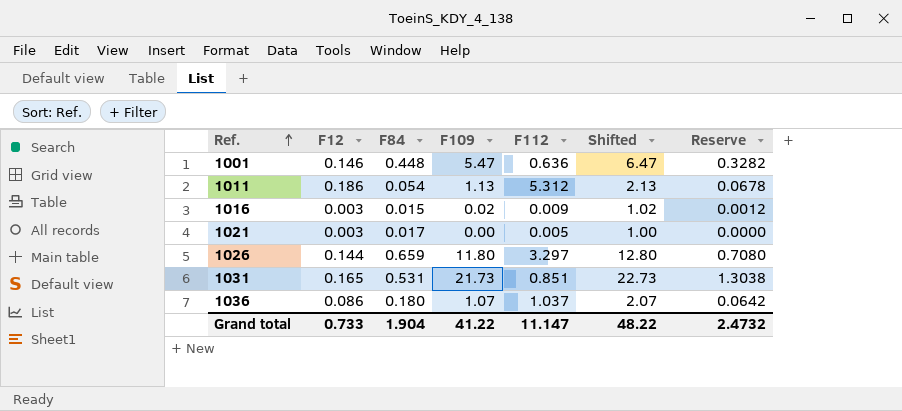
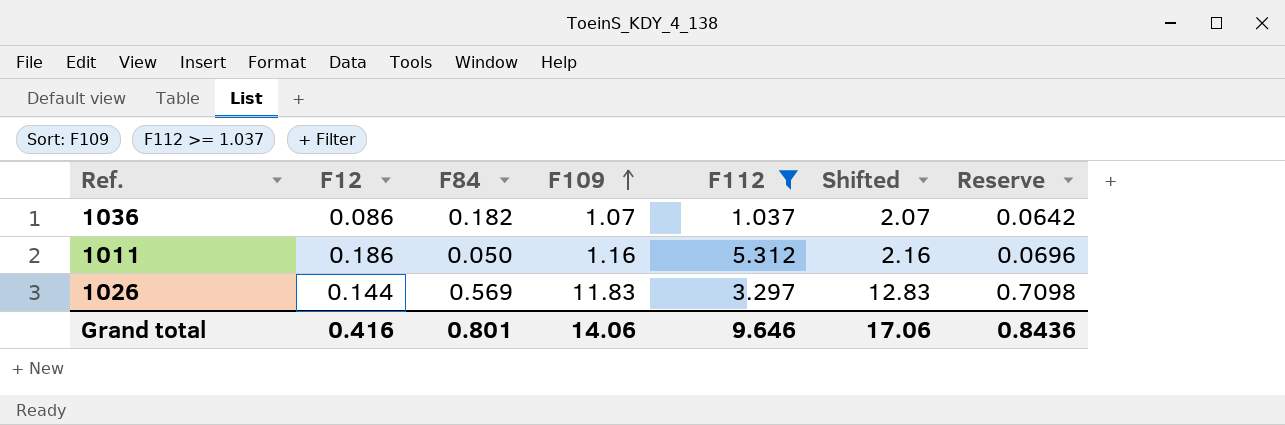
filter: none -> F112 >= 1.037
row order: Ref. ascending -> F109 ascending
1036 | F84: 0.180 -> 0.182
1011 | F84: 0.054 -> 0.050
1011 | F109: 1.13 -> 1.16
1011 | Shifted: 2.13 -> 2.16
1011 | Reserve: 0.0678 -> 0.0696
1026 | F84: 0.659 -> 0.569
1026 | F109: 11.80 -> 11.83
1026 | Shifted: 12.80 -> 12.83
1026 | Reserve: 0.7080 -> 0.7098
Grand total | F12: 0.733 -> 0.416
Grand total | F84: 1.904 -> 0.801
Grand total | F109: 41.22 -> 14.06
Grand total | F112: 11.147 -> 9.646
Grand total | Shifted: 48.22 -> 17.06
Grand total | Reserve: 2.4732 -> 0.8436

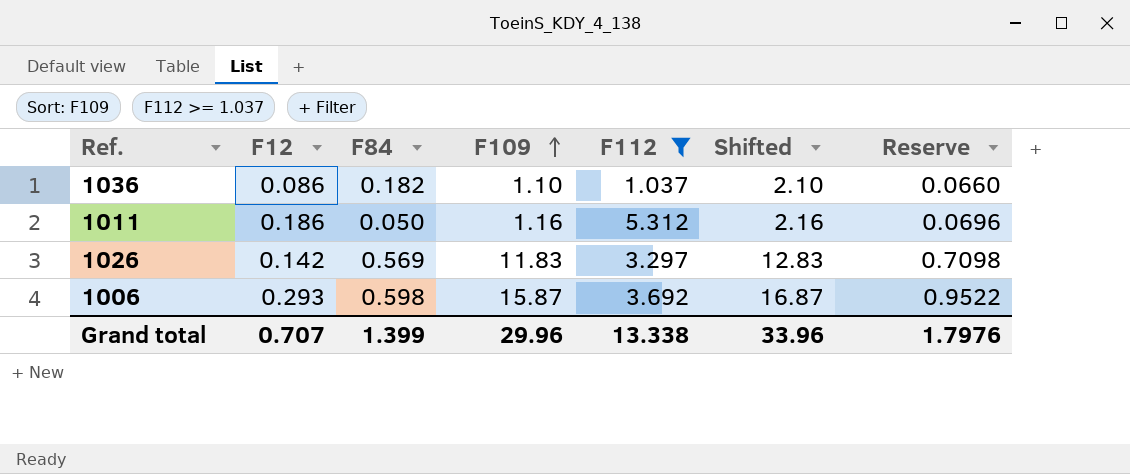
1036 | F109: 1.07 -> 1.10
1036 | Shifted: 2.07 -> 2.10
1036 | Reserve: 0.0642 -> 0.0660
1026 | F12: 0.144 -> 0.142
row 1006: none -> 0.293 | 0.598 | 15.87 | 3.692 | 16.87 | 0.9522
Grand total | F12: 0.416 -> 0.707
Grand total | F84: 0.801 -> 1.399
Grand total | F109: 14.06 -> 29.96
Grand total | F112: 9.646 -> 13.338
Grand total | Shifted: 17.06 -> 33.96
Grand total | Reserve: 0.8436 -> 1.7976

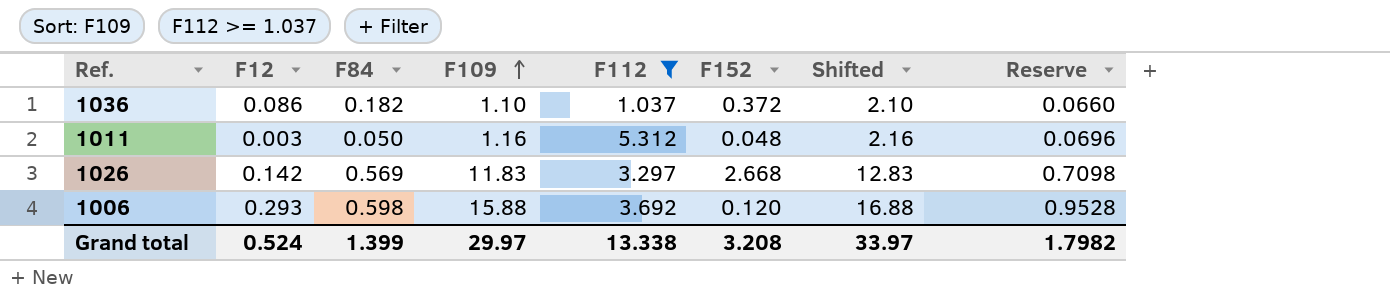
column F152 | position: none -> 6
1011 | F12: 0.186 -> 0.003
1006 | F109: 15.87 -> 15.88
1006 | Shifted: 16.87 -> 16.88
1006 | Reserve: 0.9522 -> 0.9528
Grand total | F12: 0.707 -> 0.524
Grand total | F109: 29.96 -> 29.97
Grand total | Shifted: 33.96 -> 33.97
Grand total | Reserve: 1.7976 -> 1.7982

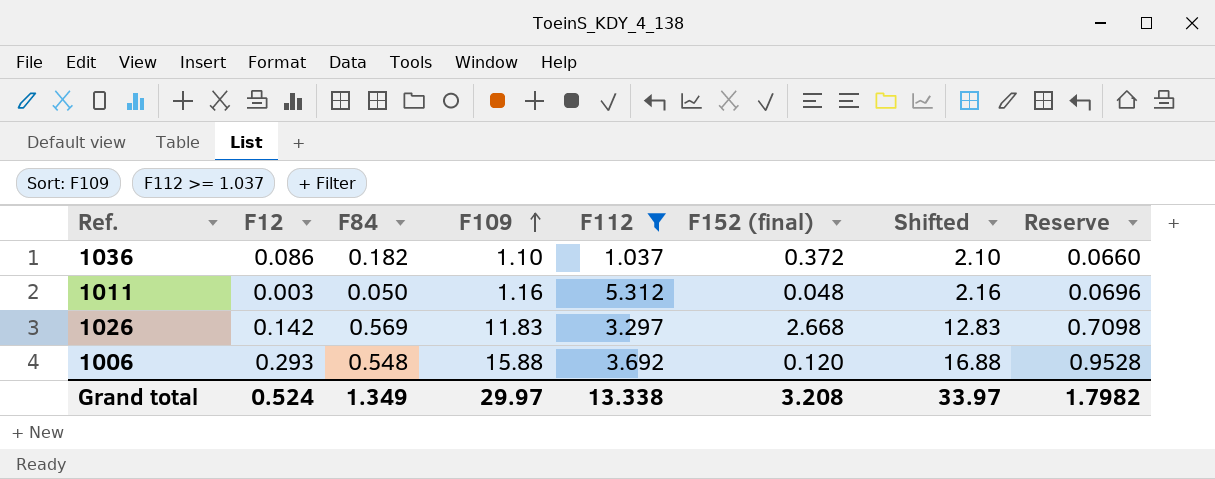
column name: F152 -> F152 (final)
1006 | F84: 0.598 -> 0.548
Grand total | F84: 1.399 -> 1.349

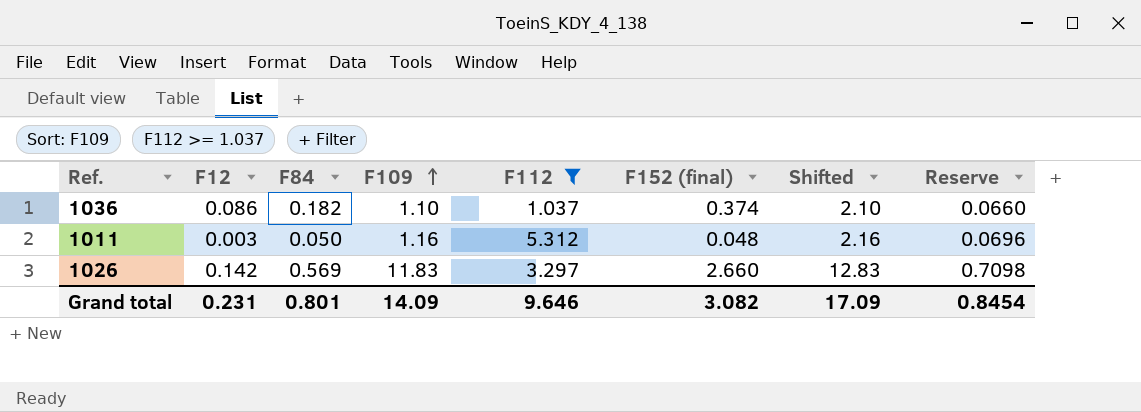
row 1006: 0.293 | 0.548 | 15.88 | 3.692 | 0.120 | 16.88 | 0.9528 -> none
1036 | F152 (final): 0.372 -> 0.374
1026 | F152 (final): 2.668 -> 2.660
Grand total | F12: 0.524 -> 0.231
Grand total | F84: 1.349 -> 0.801
Grand total | F109: 29.97 -> 14.09
Grand total | F112: 13.338 -> 9.646
Grand total | F152 (final): 3.208 -> 3.082
Grand total | Shifted: 33.97 -> 17.09
Grand total | Reserve: 1.7982 -> 0.8454

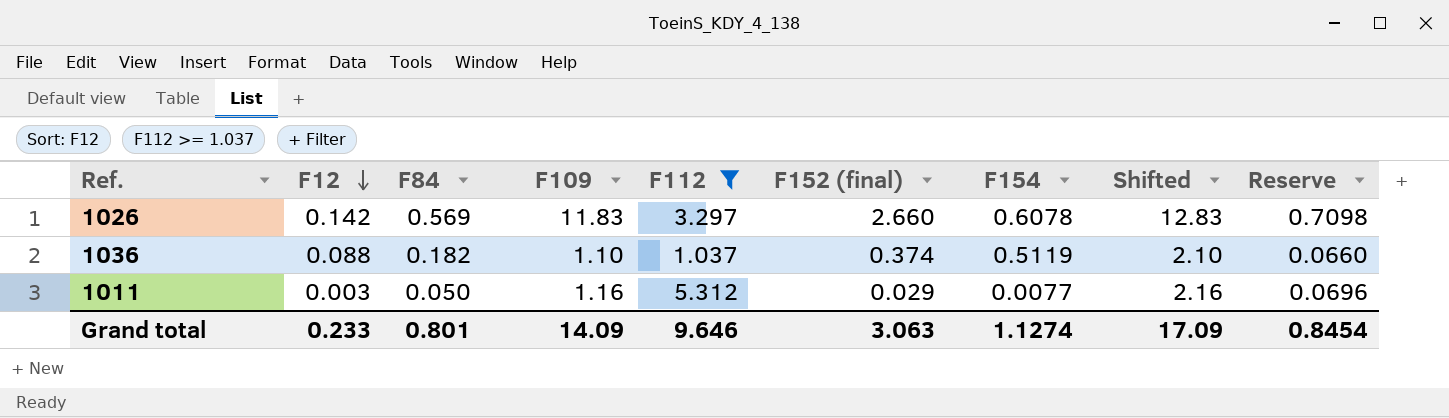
row order: F109 ascending -> F12 descending
column F154 | position: none -> 7
1036 | F12: 0.086 -> 0.088
1011 | F152 (final): 0.048 -> 0.029
Grand total | F12: 0.231 -> 0.233
Grand total | F152 (final): 3.082 -> 3.063

